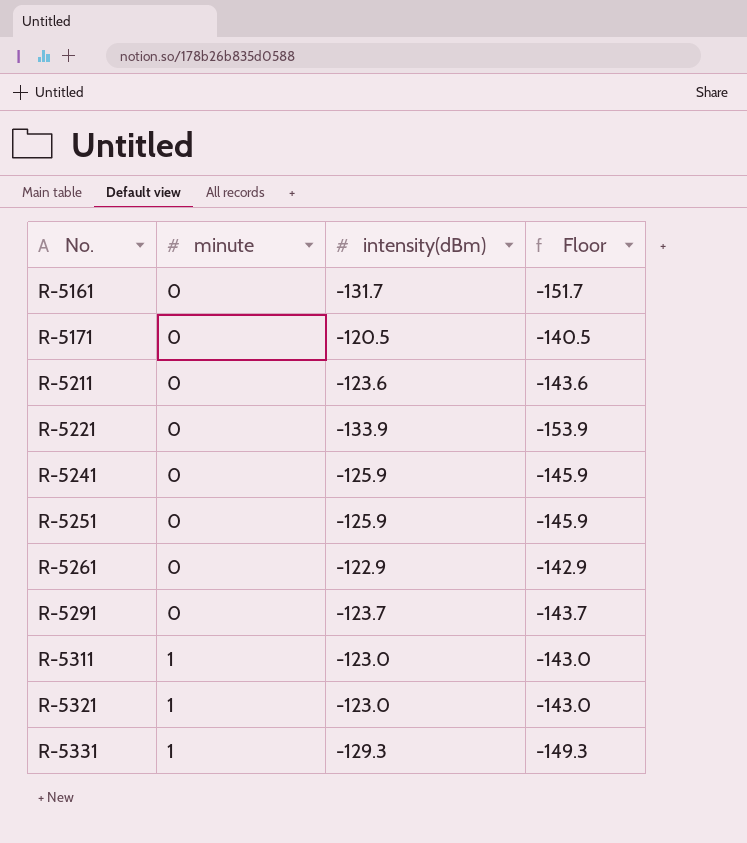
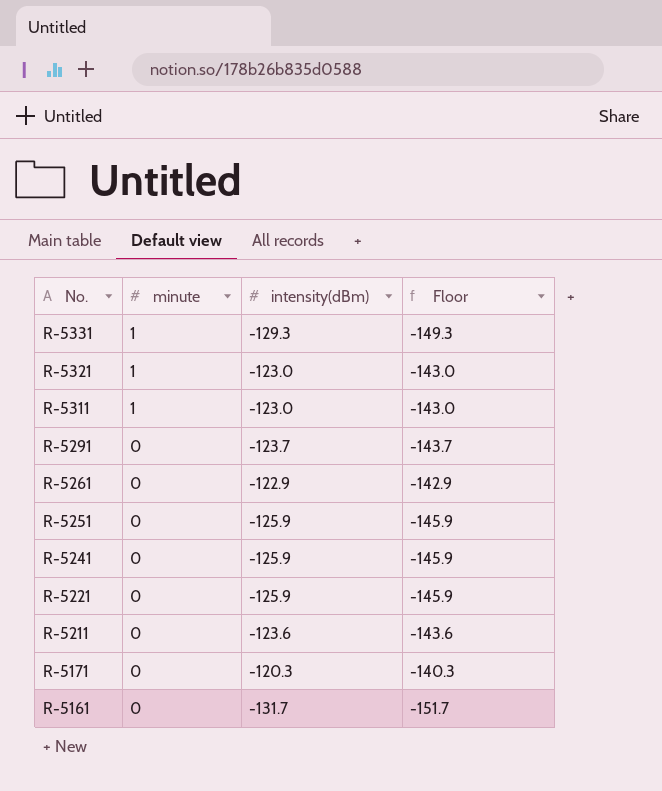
row order: No. ascending -> No. descending
R-5221 | intensity(dBm): -133.9 -> -125.9
R-5221 | Floor: -153.9 -> -145.9
R-5171 | intensity(dBm): -120.5 -> -120.3
R-5171 | Floor: -140.5 -> -140.3

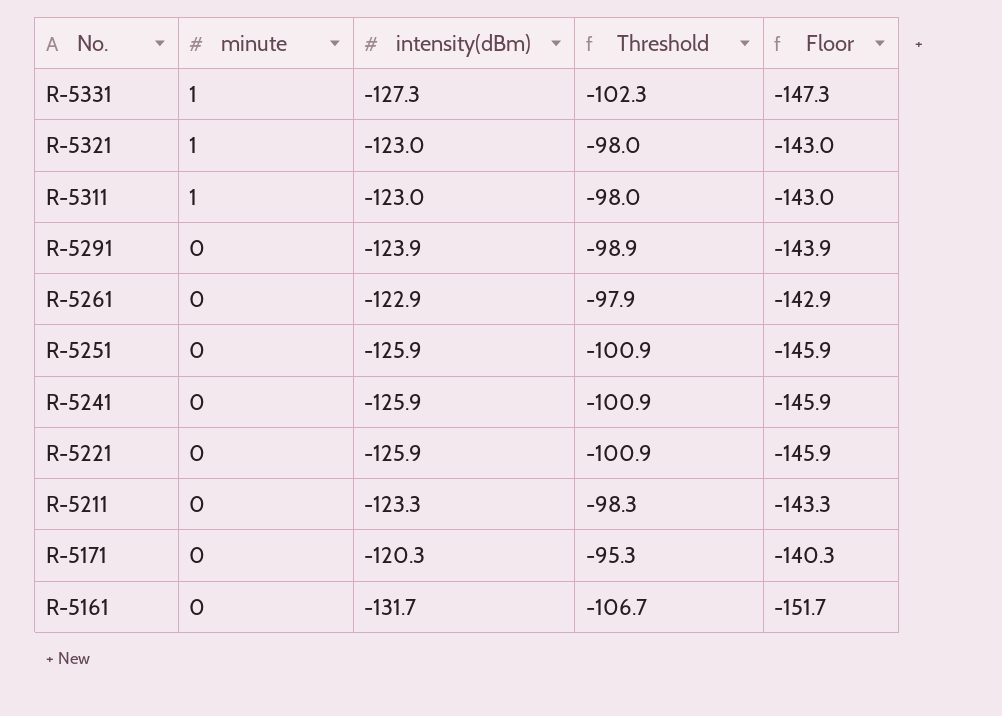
column Threshold | formula: none -> [intensity(dBm)] + 25
R-5331 | intensity(dBm): -129.3 -> -127.3
R-5331 | Floor: -149.3 -> -147.3
R-5291 | intensity(dBm): -123.7 -> -123.9
R-5291 | Floor: -143.7 -> -143.9
R-5211 | intensity(dBm): -123.6 -> -123.3
R-5211 | Floor: -143.6 -> -143.3

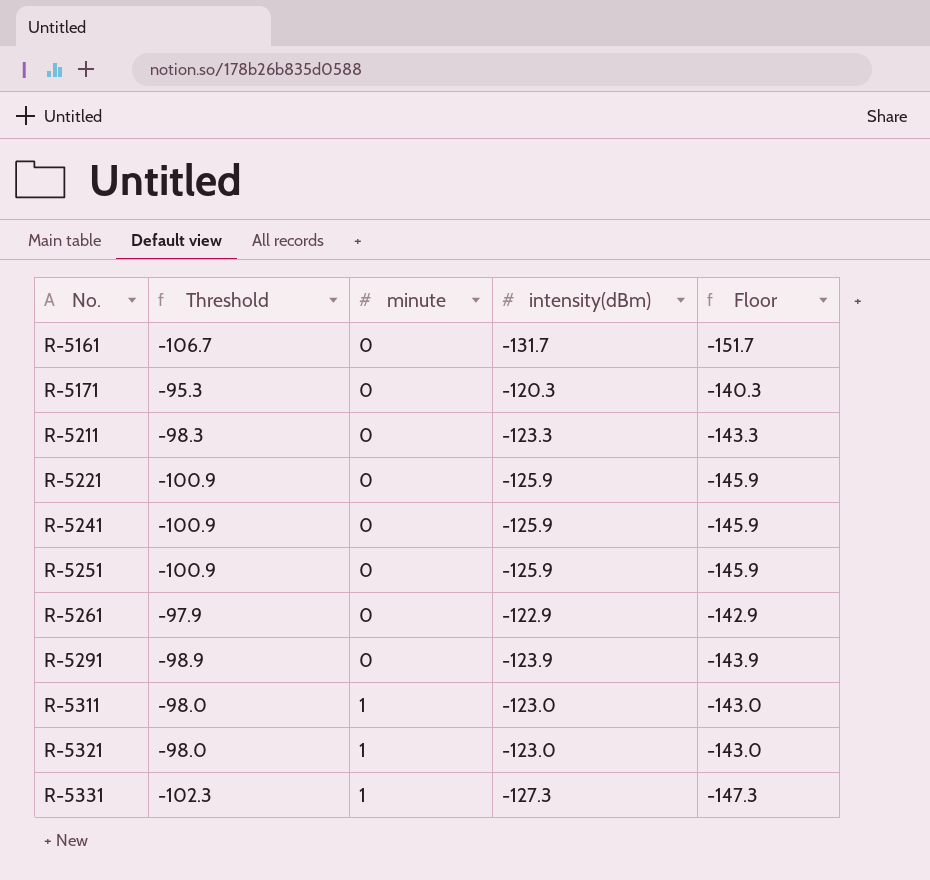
row order: No. descending -> No. ascending
column Threshold | position: 4 -> 2

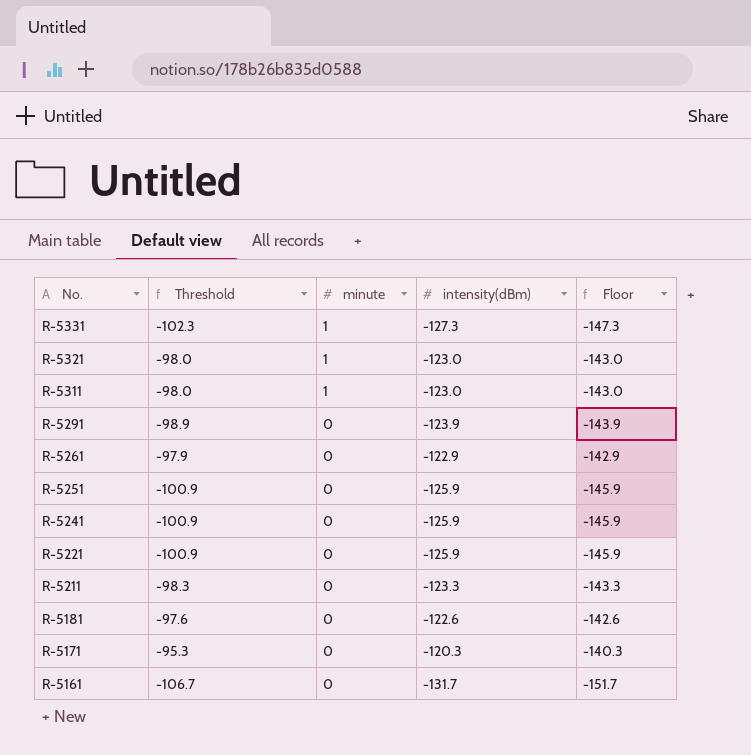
row order: No. ascending -> No. descending
row R-5181: none -> -97.6 | 0 | -122.6 | -142.6

